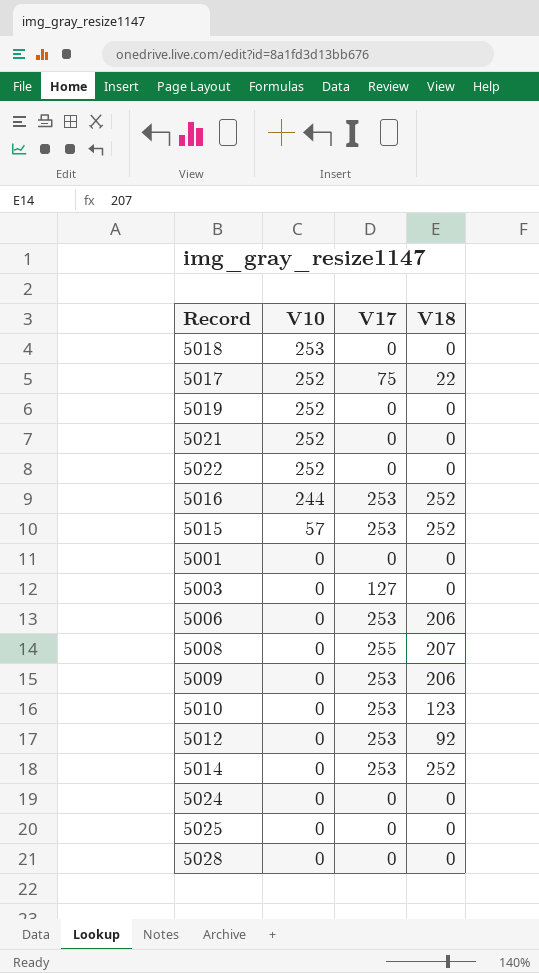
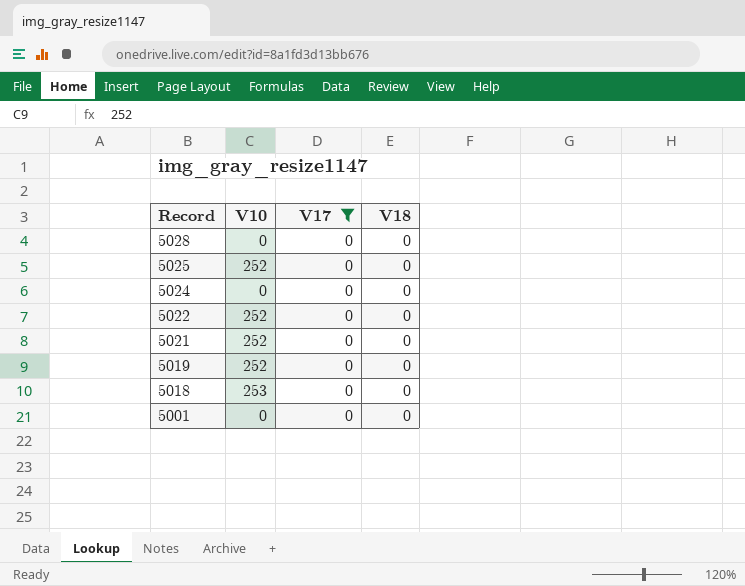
filter: none -> V17 = 0
row order: V10 descending -> Record descending
5025 | V10: 0 -> 252

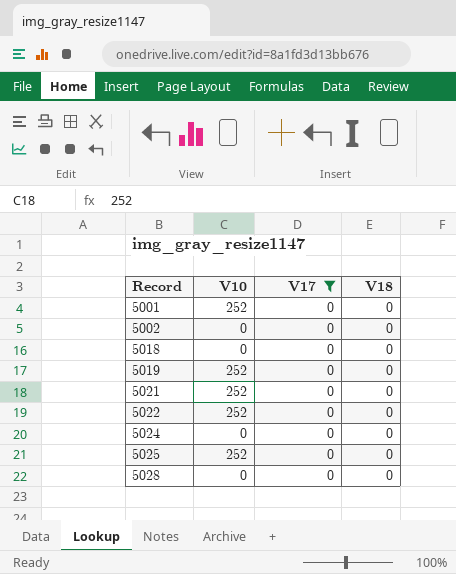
row order: Record descending -> Record ascending
5001 | V10: 0 -> 252
row 5002: none -> 0 | 0 | 0
5018 | V10: 253 -> 0

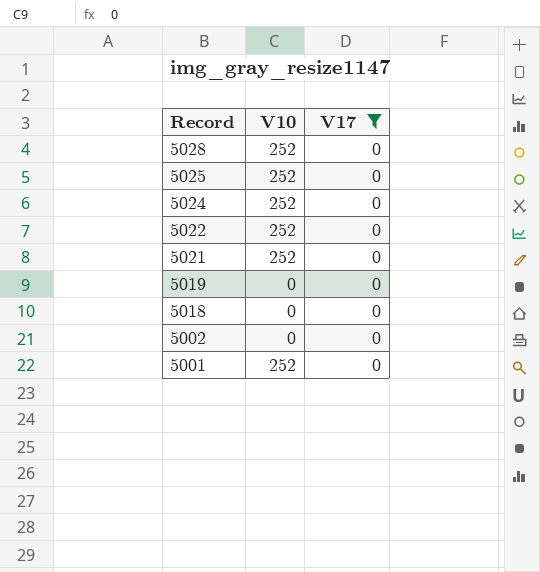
row order: Record ascending -> Record descending
column V18 | position: 4 -> none
5028 | V10: 0 -> 252
5024 | V10: 0 -> 252
5019 | V10: 252 -> 0

